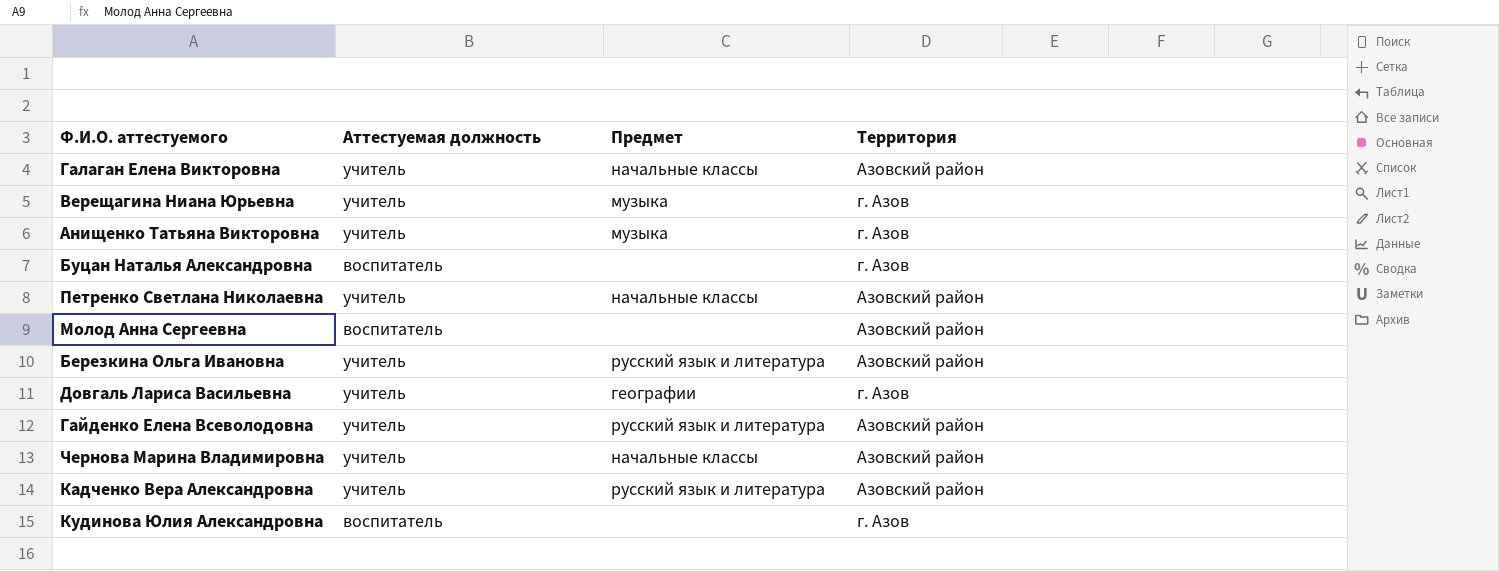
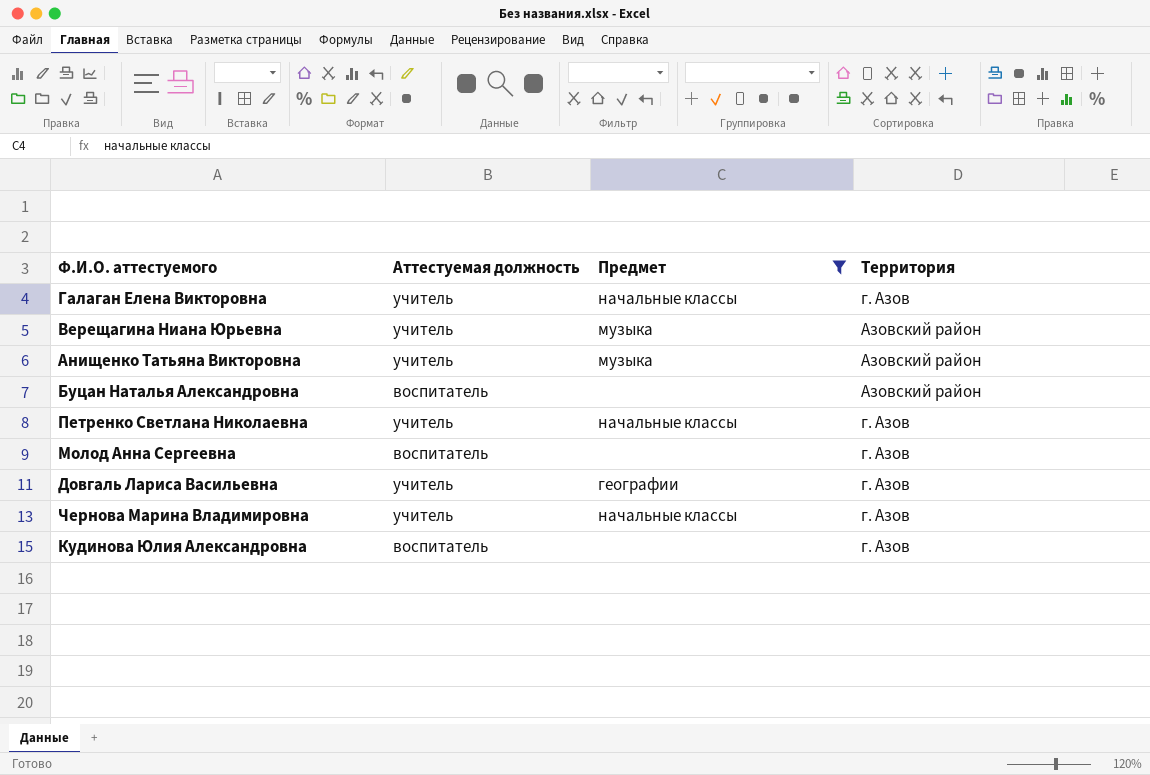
filter: none -> Предмет != русский язык и литература
Галаган Елена Викторовна | Территория: Азовский район -> г. Азов
Верещагина Ниана Юрьевна | Территория: г. Азов -> Азовский район
Анищенко Татьяна Викторовна | Территория: г. Азов -> Азовский район
Буцан Наталья Александровна | Территория: г. Азов -> Азовский район
Петренко Светлана Николаевна | Территория: Азовский район -> г. Азов
Молод Анна Сергеевна | Территория: Азовский район -> г. Азов
Чернова Марина Владимировна | Территория: Азовский район -> г. Азов

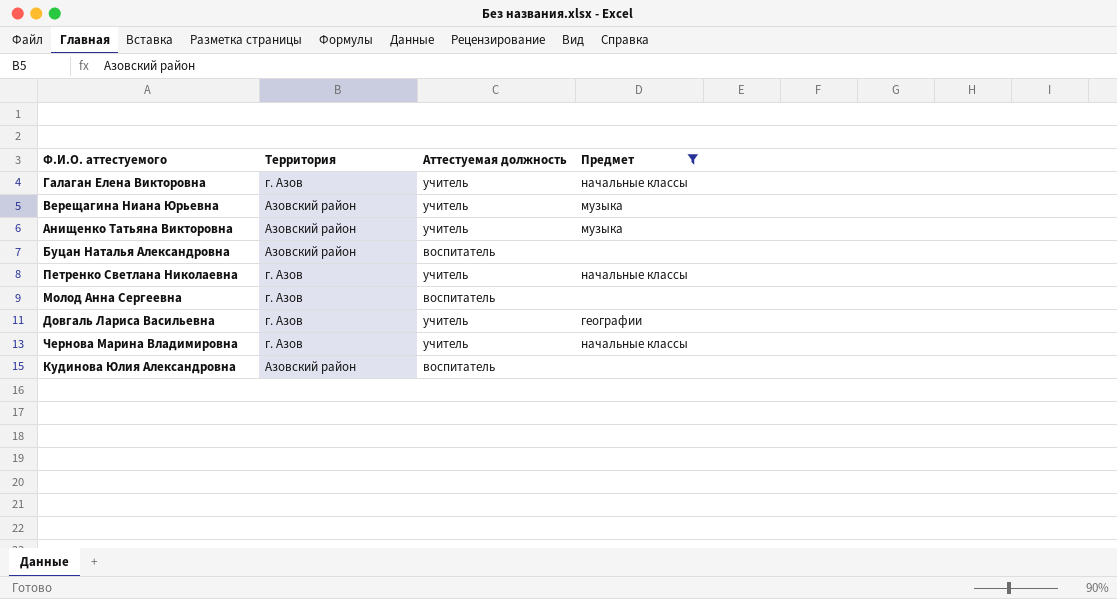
column Территория | position: 4 -> 2
Кудинова Юлия Александровна | Территория: г. Азов -> Азовский район

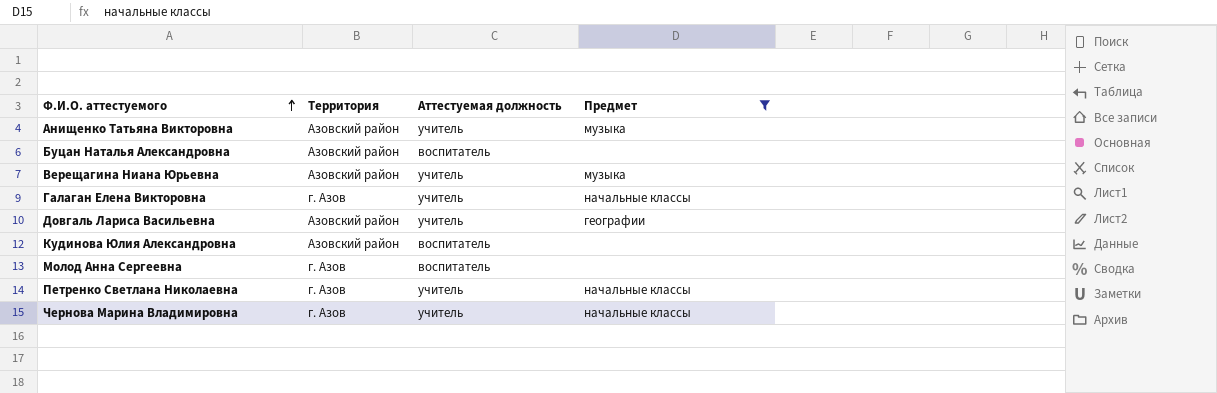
row order: none -> Ф.И.О. аттестуемого ascending
Довгаль Лариса Васильевна | Территория: г. Азов -> Азовский район

